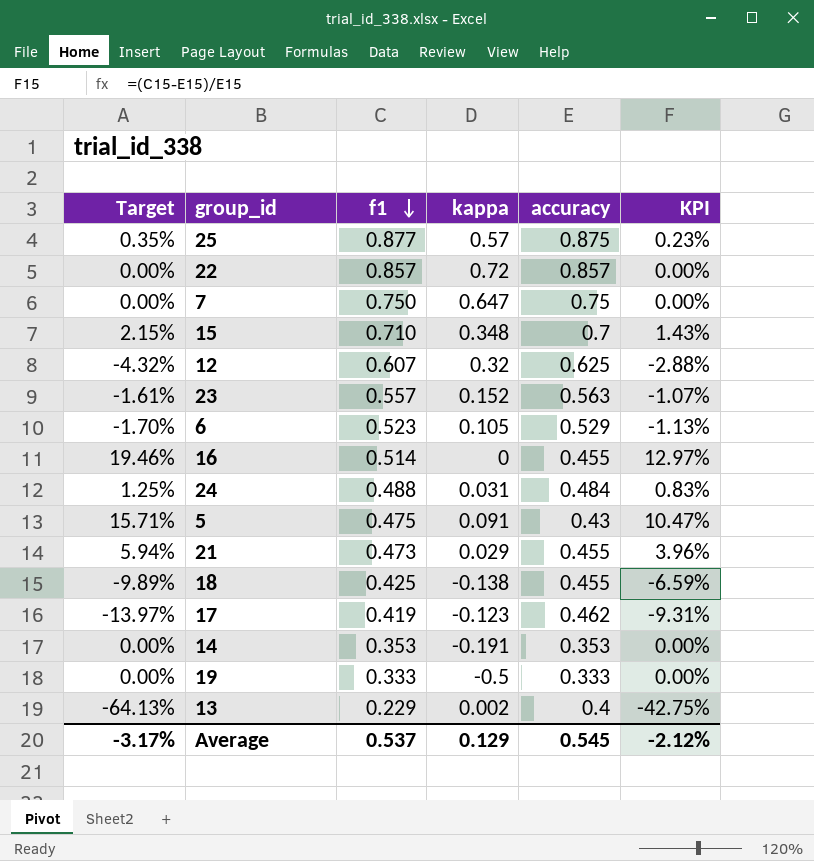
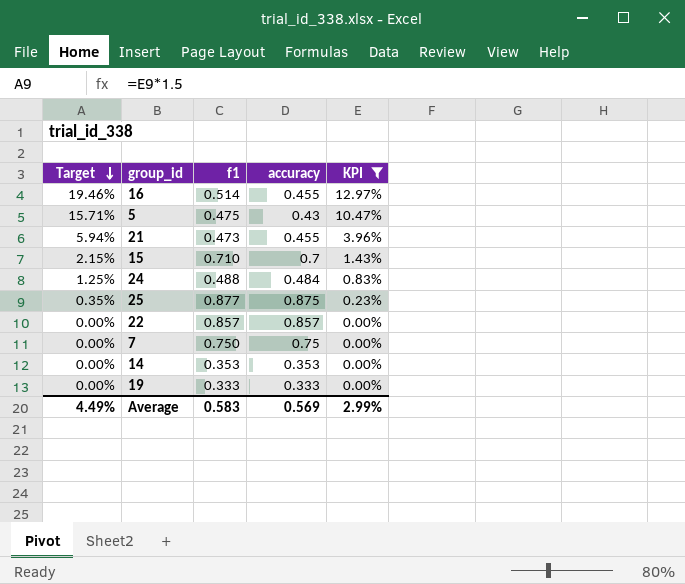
filter: none -> KPI >= 0.00%
row order: f1 descending -> Target descending
column kappa | position: 4 -> none
Average | Target: -3.17% -> 4.49%
Average | f1: 0.537 -> 0.583
Average | accuracy: 0.545 -> 0.569
Average | KPI: -2.12% -> 2.99%

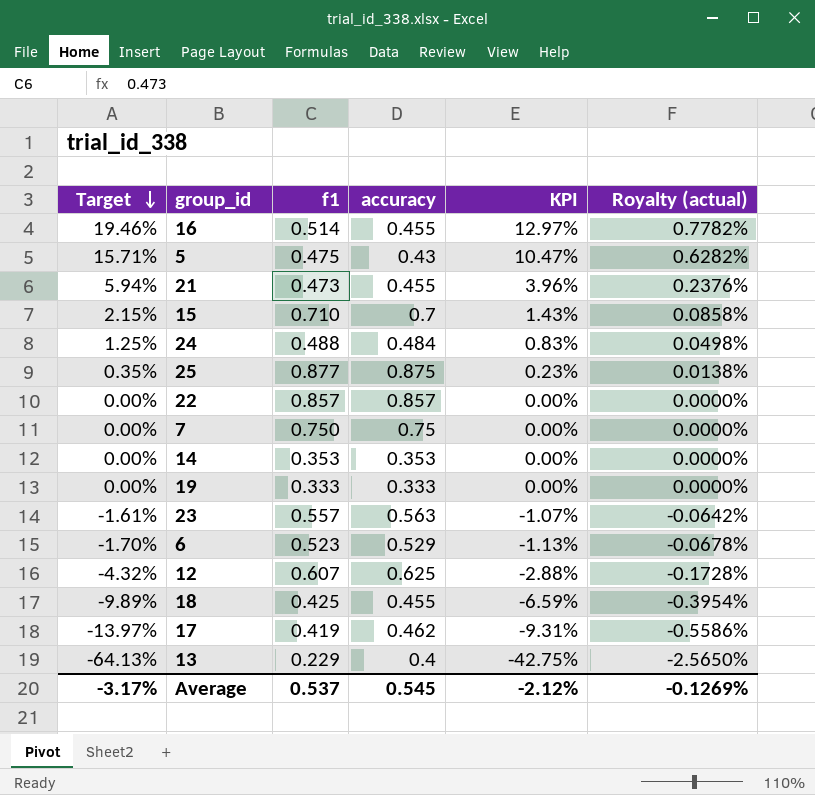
filter: KPI >= 0.00% -> none
column Royalty (actual) | formula: none -> [KPI] * 0.06
Average | Target: 4.49% -> -3.17%
Average | f1: 0.583 -> 0.537
Average | accuracy: 0.569 -> 0.545
Average | KPI: 2.99% -> -2.12%

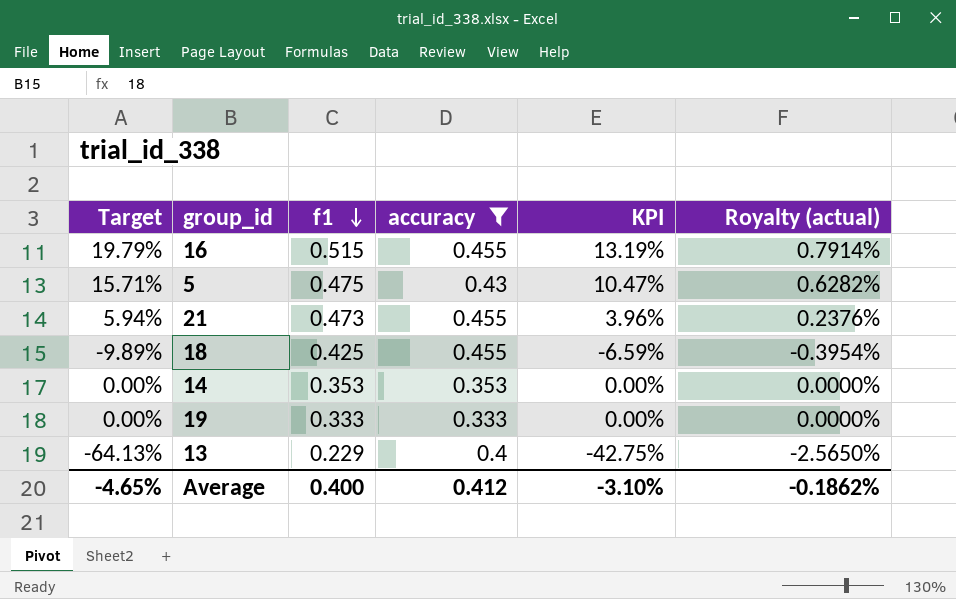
filter: none -> accuracy <= 0.455
row order: Target descending -> f1 descending
16 | Target: 19.46% -> 19.79%
16 | f1: 0.514 -> 0.515
16 | KPI: 12.97% -> 13.19%
16 | Royalty (actual): 0.7782% -> 0.7914%
Average | Target: -3.17% -> -4.65%
Average | f1: 0.537 -> 0.400
Average | accuracy: 0.545 -> 0.412
Average | KPI: -2.12% -> -3.10%
Average | Royalty (actual): -0.1269% -> -0.1862%

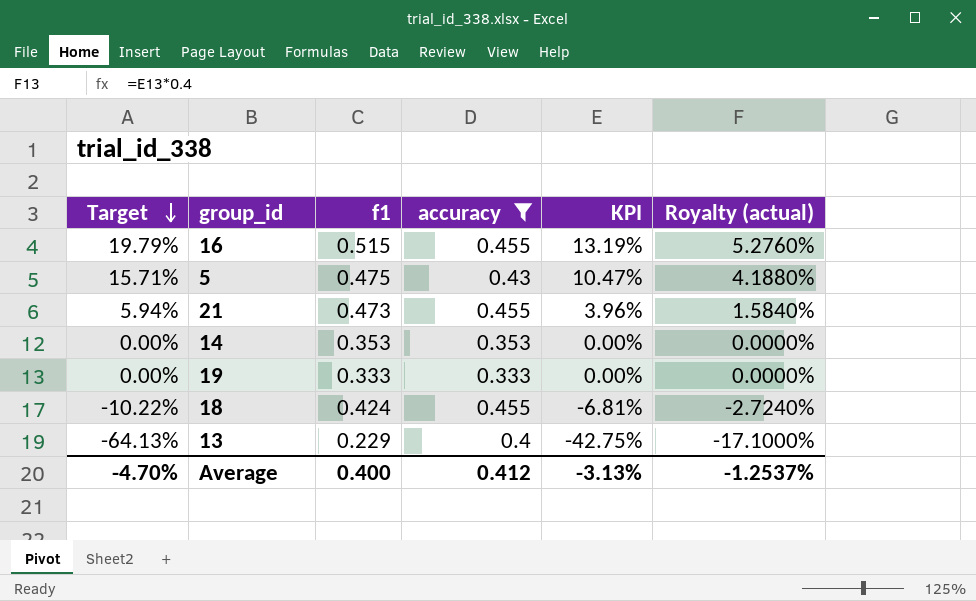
row order: f1 descending -> Target descending
column Royalty (actual) | formula: [KPI] * 0.06 -> [KPI] * 0.4
18 | Target: -9.89% -> -10.22%
18 | f1: 0.425 -> 0.424
18 | KPI: -6.59% -> -6.81%
Average | Target: -4.65% -> -4.70%
Average | KPI: -3.10% -> -3.13%
Average | Royalty (actual): -0.1862% -> -1.2537%

